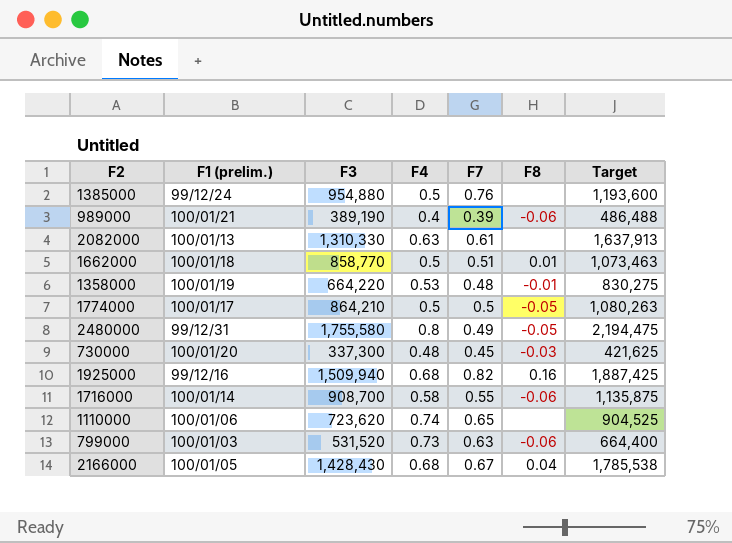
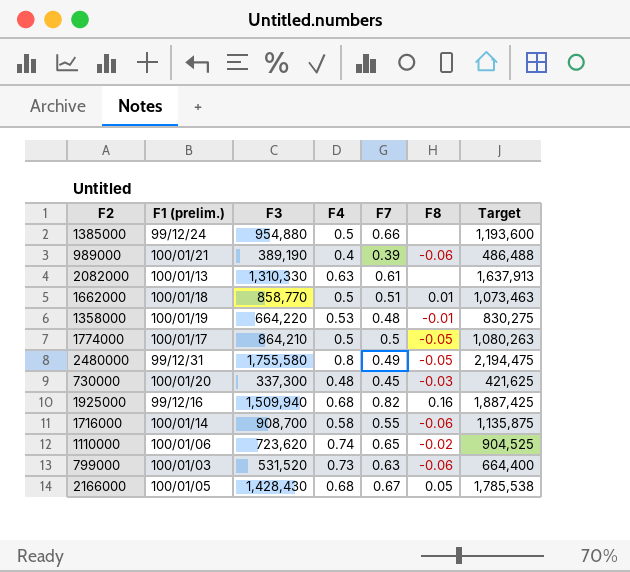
1385000 | F7: 0.76 -> 0.66
1110000 | F8: none -> -0.02
2166000 | F8: 0.04 -> 0.05

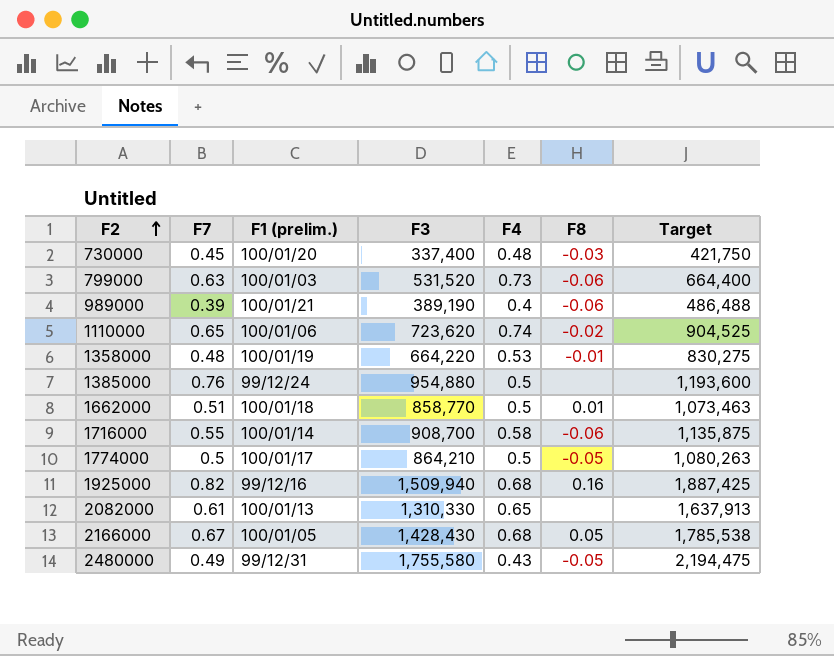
row order: none -> F2 ascending
column F7 | position: 5 -> 2
730000 | F3: 337,300 -> 337,400
730000 | Target: 421,625 -> 421,750
1385000 | F7: 0.66 -> 0.76
2082000 | F4: 0.63 -> 0.65
2480000 | F4: 0.8 -> 0.43

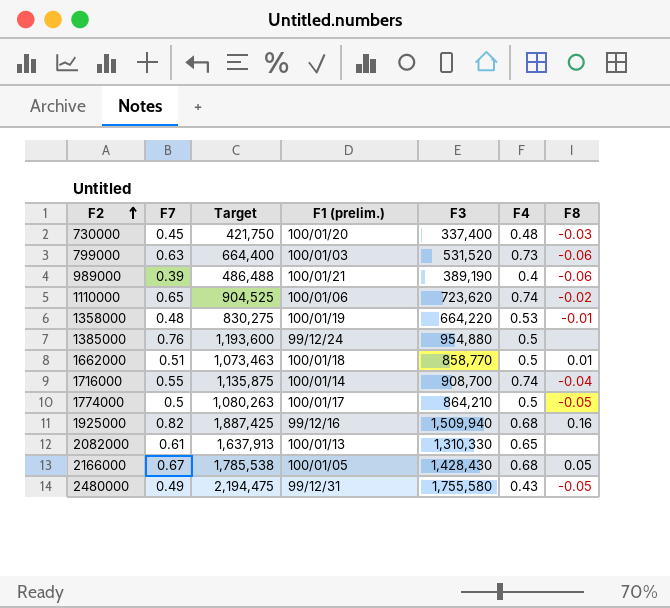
column Target | position: 7 -> 3
1716000 | F4: 0.58 -> 0.74
1716000 | F8: -0.06 -> -0.04

